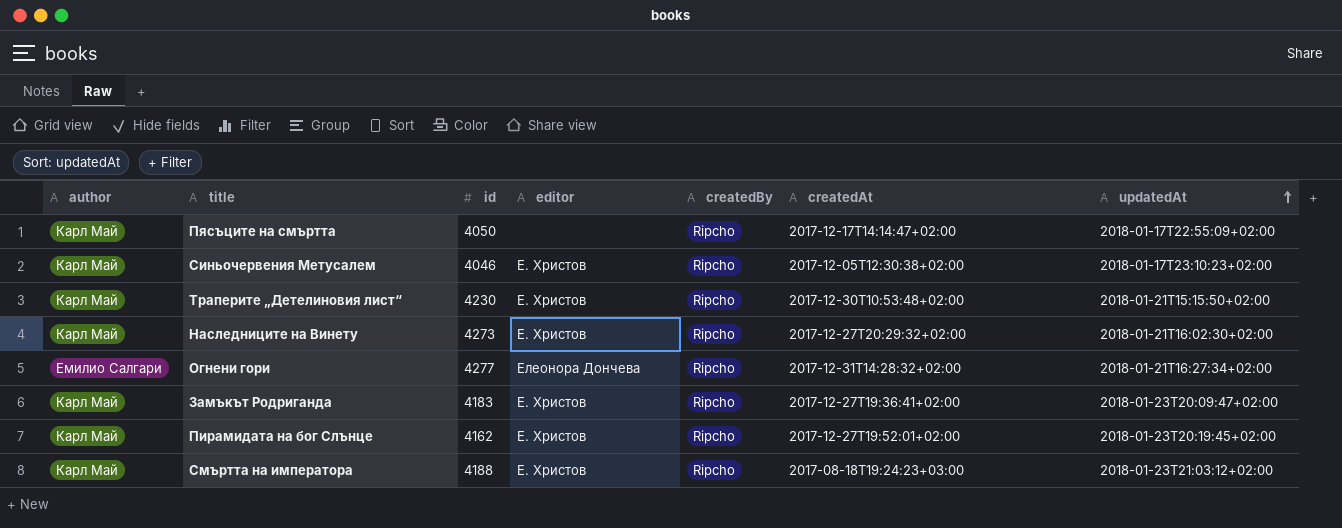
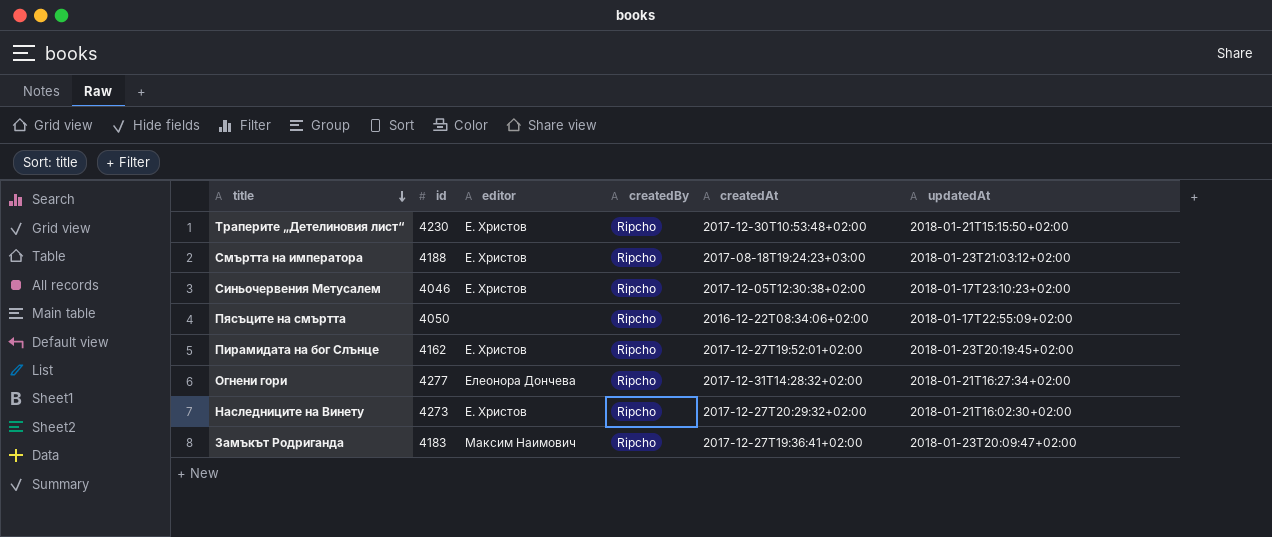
row order: updatedAt ascending -> title descending
column author | position: 1 -> none
Пясъците на смъртта | createdAt: 2017-12-17T14:14:47+02:00 -> 2016-12-22T08:34:06+02:00
Замъкът Родриганда | editor: Е. Христов -> Максим Наимович

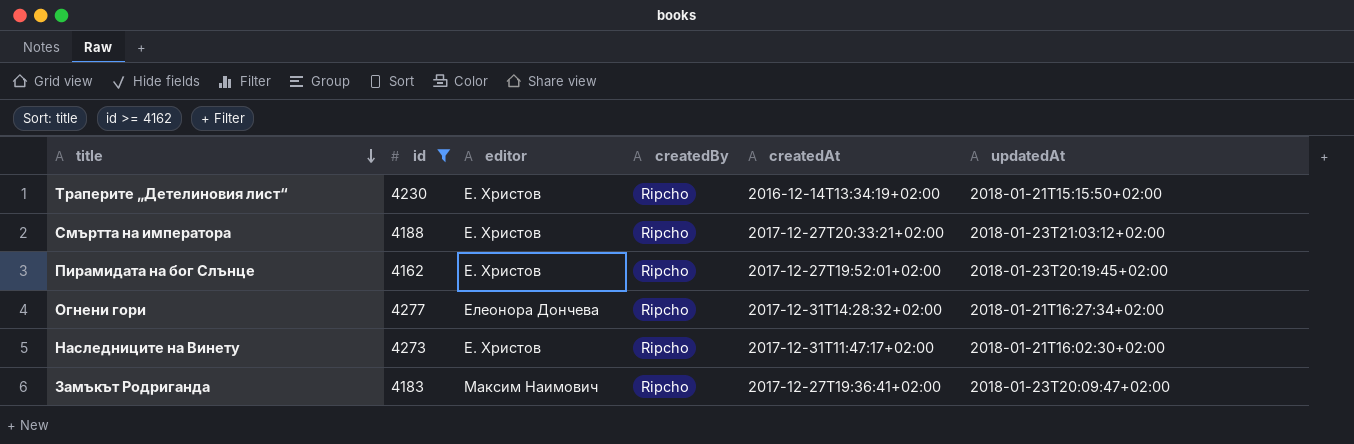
filter: none -> id >= 4162
Траперите „Детелиновия лист“ | createdAt: 2017-12-30T10:53:48+02:00 -> 2016-12-14T13:34:19+02:00
Смъртта на императора | createdAt: 2017-08-18T19:24:23+03:00 -> 2017-12-27T20:33:21+02:00
Наследниците на Винету | createdAt: 2017-12-27T20:29:32+02:00 -> 2017-12-31T11:47:17+02:00

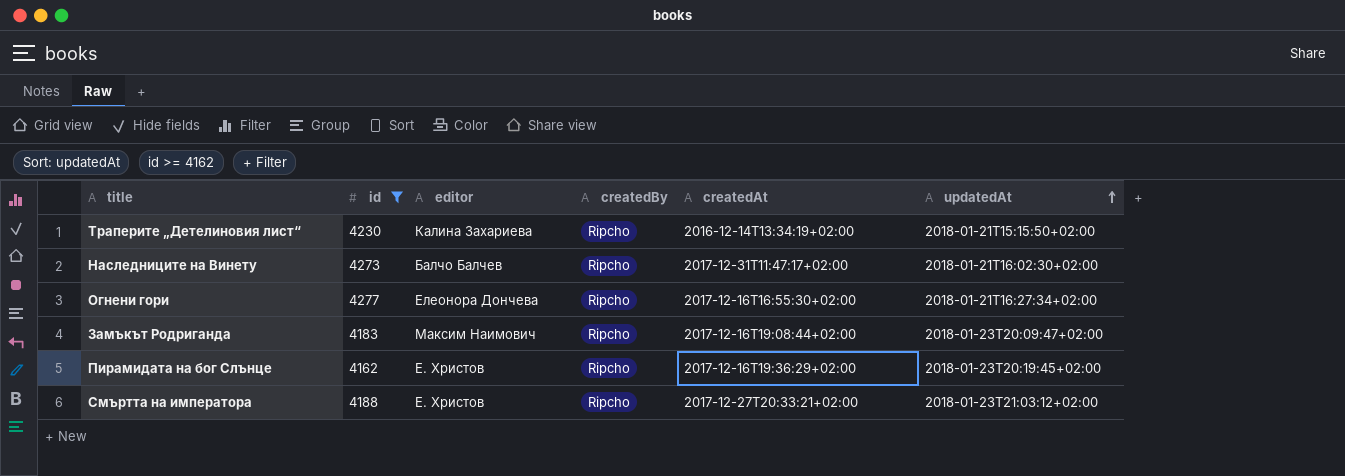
row order: title descending -> updatedAt ascending
Траперите „Детелиновия лист“ | editor: Е. Христов -> Калина Захариева
Наследниците на Винету | editor: Е. Христов -> Балчо Балчев
Огнени гори | createdAt: 2017-12-31T14:28:32+02:00 -> 2017-12-16T16:55:30+02:00
Замъкът Родриганда | createdAt: 2017-12-27T19:36:41+02:00 -> 2017-12-16T19:08:44+02:00
Пирамидата на бог Слънце | createdAt: 2017-12-27T19:52:01+02:00 -> 2017-12-16T19:36:29+02:00

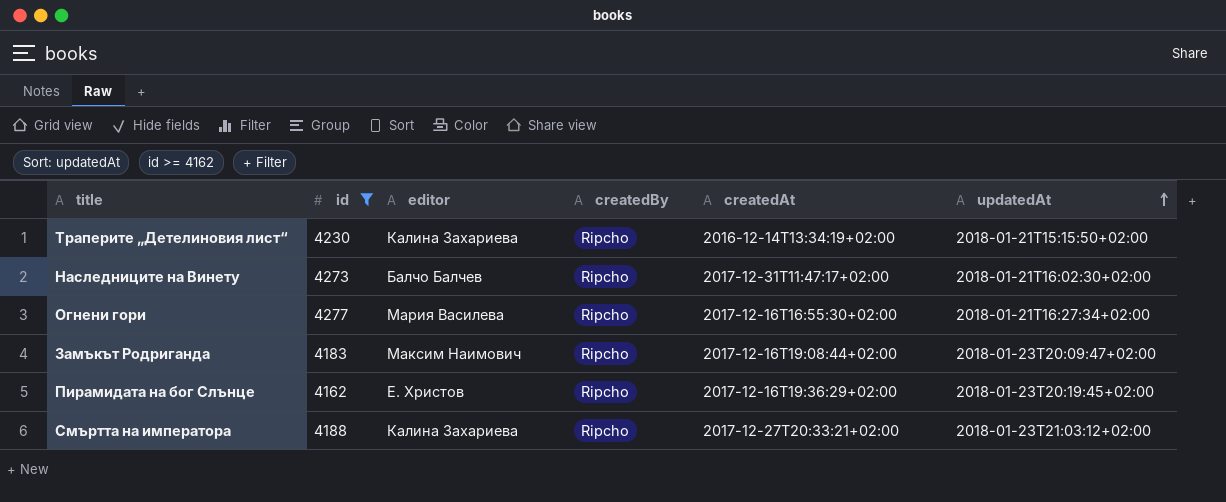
Огнени гори | editor: Елеонора Дончева -> Мария Василева
Смъртта на императора | editor: Е. Христов -> Калина Захариева

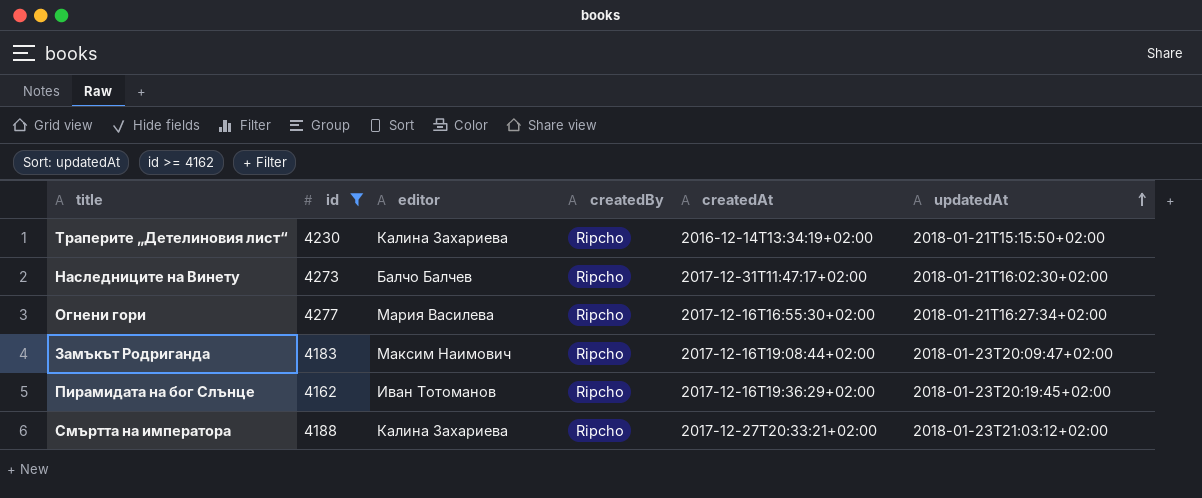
Пирамидата на бог Слънце | editor: Е. Христов -> Иван Тотоманов

